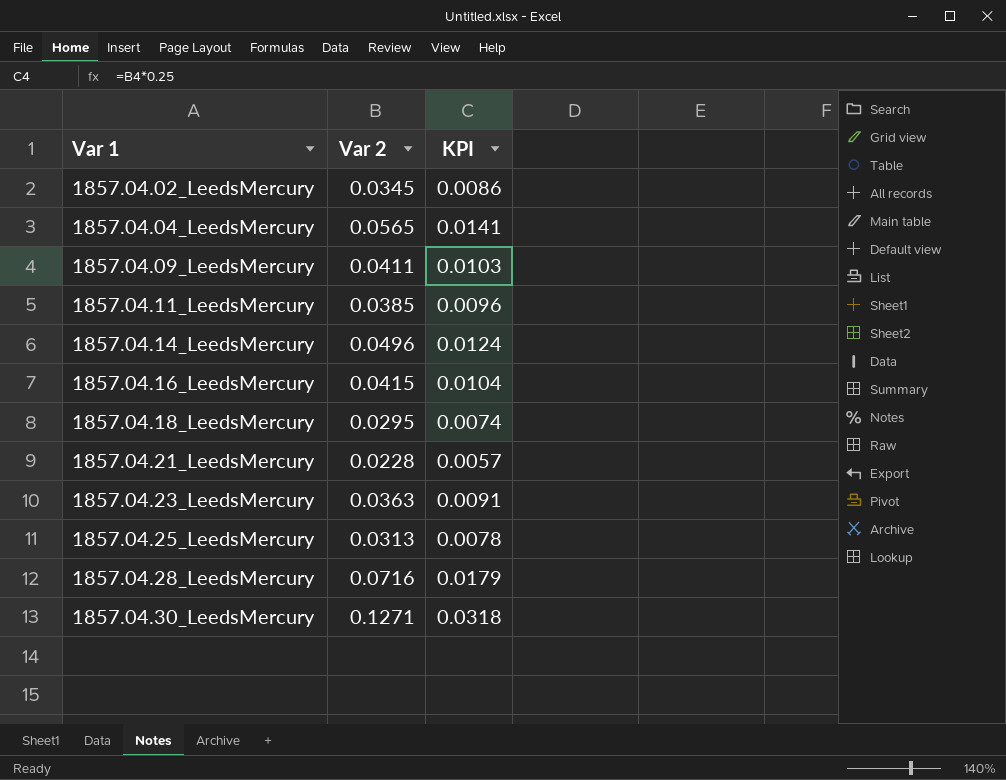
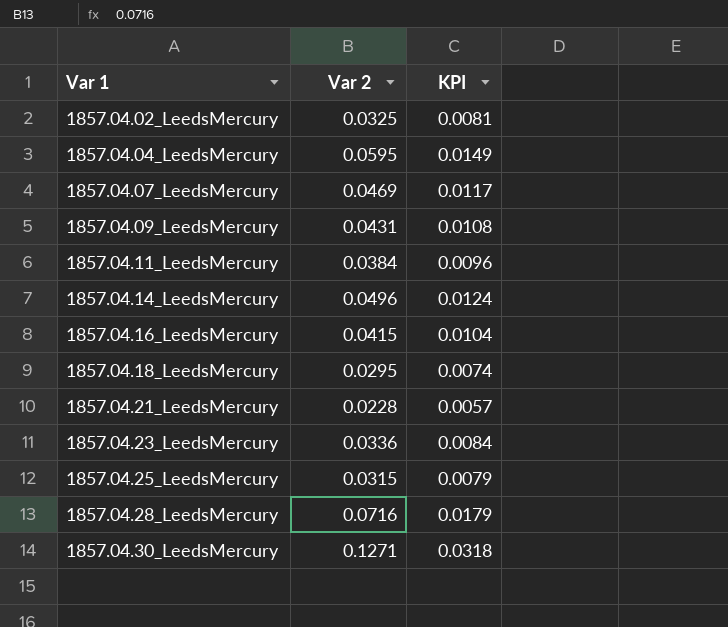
1857.04.02_LeedsMercury | Var 2: 0.0345 -> 0.0325
1857.04.02_LeedsMercury | KPI: 0.0086 -> 0.0081
1857.04.04_LeedsMercury | Var 2: 0.0565 -> 0.0595
1857.04.04_LeedsMercury | KPI: 0.0141 -> 0.0149
row 1857.04.07_LeedsMercury: none -> 0.0469 | 0.0117
1857.04.09_LeedsMercury | Var 2: 0.0411 -> 0.0431
1857.04.09_LeedsMercury | KPI: 0.0103 -> 0.0108
1857.04.11_LeedsMercury | Var 2: 0.0385 -> 0.0384
1857.04.23_LeedsMercury | Var 2: 0.0363 -> 0.0336
1857.04.23_LeedsMercury | KPI: 0.0091 -> 0.0084
1857.04.25_LeedsMercury | Var 2: 0.0313 -> 0.0315
1857.04.25_LeedsMercury | KPI: 0.0078 -> 0.0079

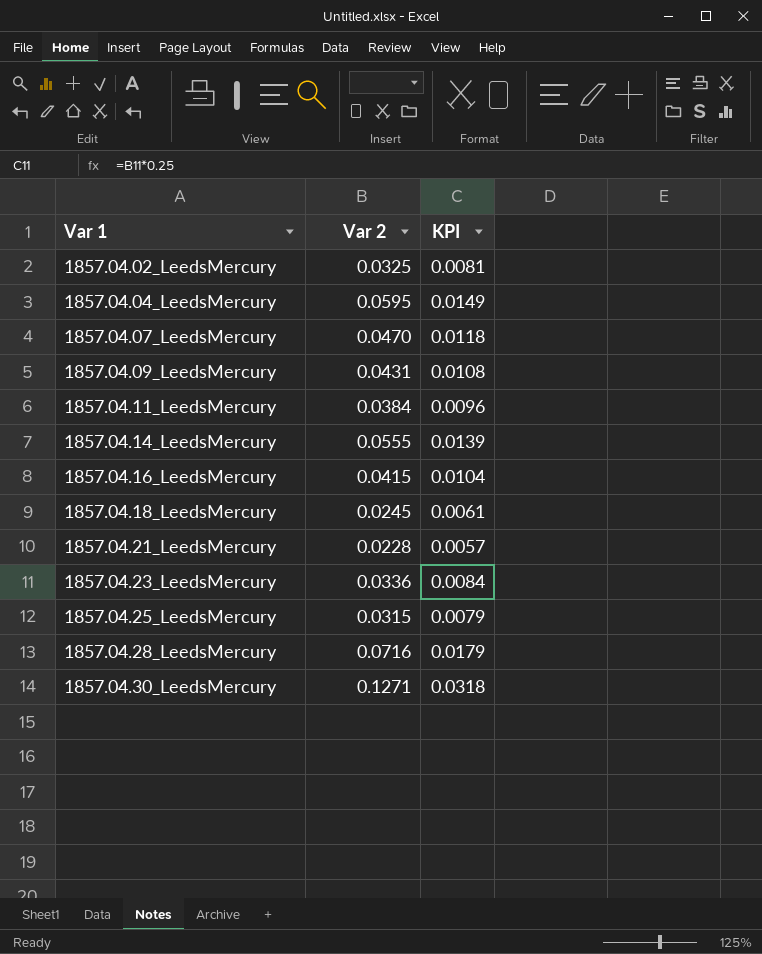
1857.04.07_LeedsMercury | Var 2: 0.0469 -> 0.0470
1857.04.07_LeedsMercury | KPI: 0.0117 -> 0.0118
1857.04.14_LeedsMercury | Var 2: 0.0496 -> 0.0555
1857.04.14_LeedsMercury | KPI: 0.0124 -> 0.0139
1857.04.18_LeedsMercury | Var 2: 0.0295 -> 0.0245
1857.04.18_LeedsMercury | KPI: 0.0074 -> 0.0061

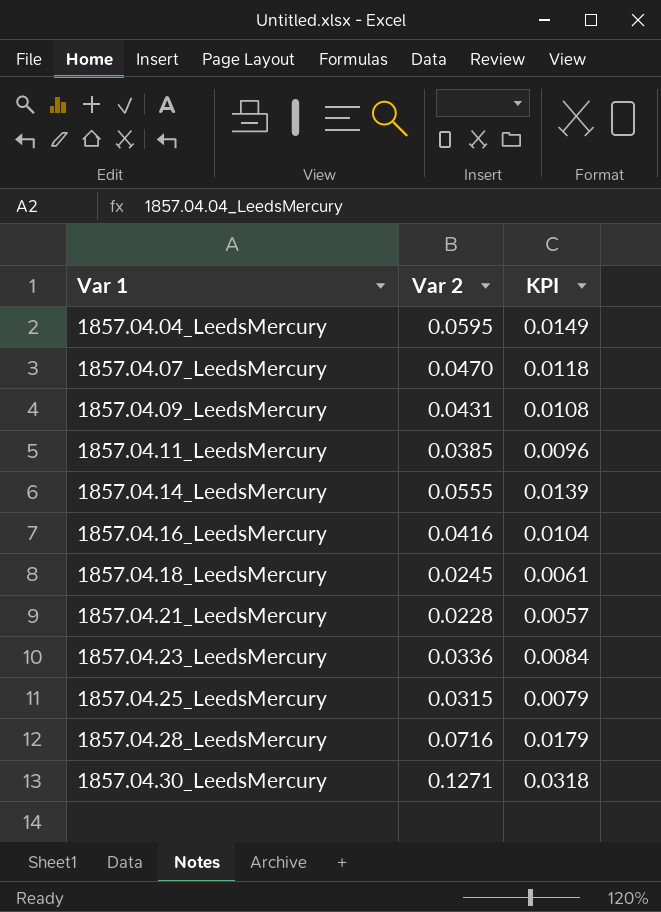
row 1857.04.02_LeedsMercury: 0.0325 | 0.0081 -> none
1857.04.11_LeedsMercury | Var 2: 0.0384 -> 0.0385
1857.04.16_LeedsMercury | Var 2: 0.0415 -> 0.0416

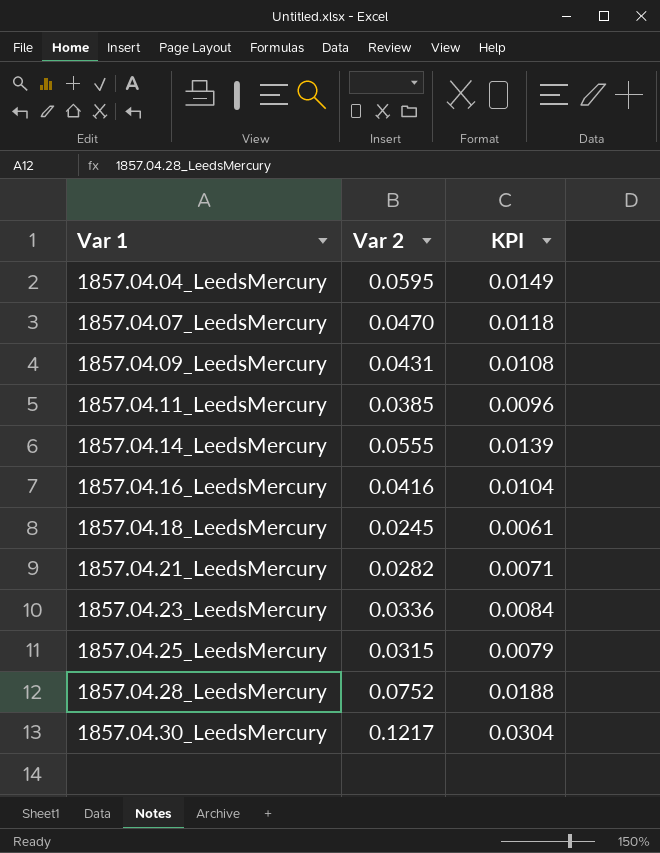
1857.04.21_LeedsMercury | Var 2: 0.0228 -> 0.0282
1857.04.21_LeedsMercury | KPI: 0.0057 -> 0.0071
1857.04.28_LeedsMercury | Var 2: 0.0716 -> 0.0752
1857.04.28_LeedsMercury | KPI: 0.0179 -> 0.0188
1857.04.30_LeedsMercury | Var 2: 0.1271 -> 0.1217
1857.04.30_LeedsMercury | KPI: 0.0318 -> 0.0304

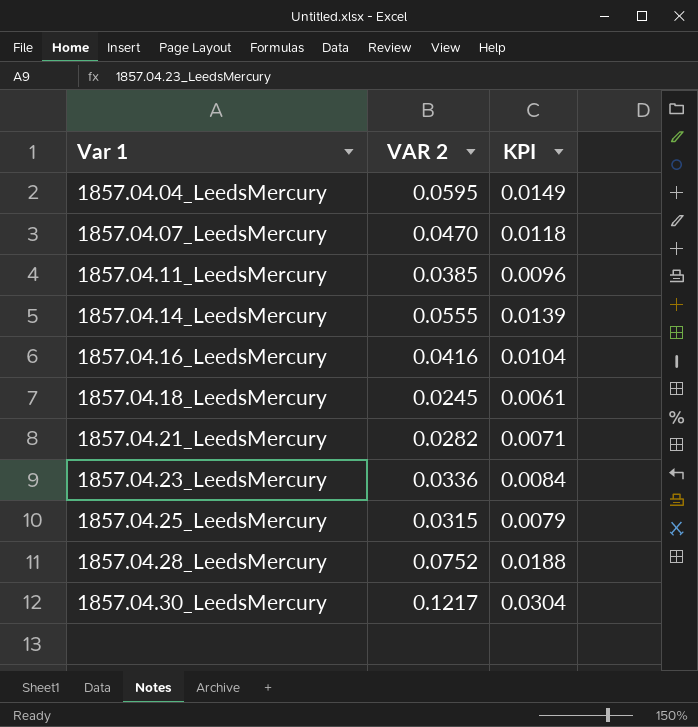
column name: Var 2 -> VAR 2
row 1857.04.09_LeedsMercury: 0.0431 | 0.0108 -> none

